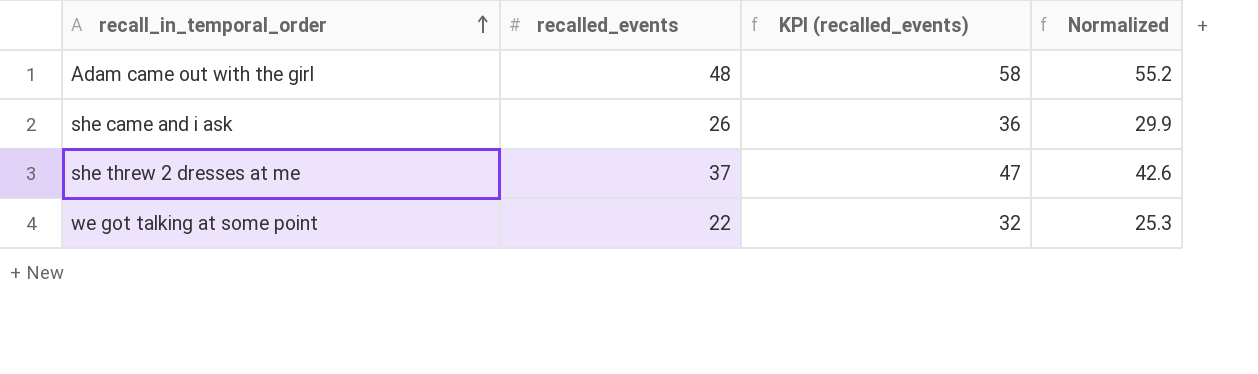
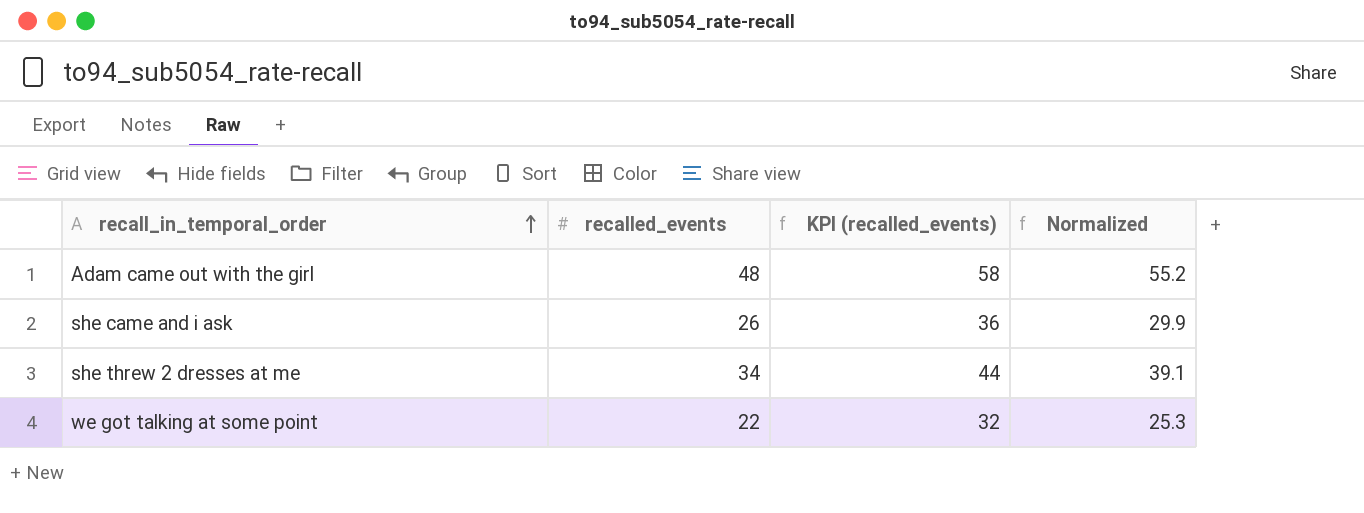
she threw 2 dresses at me | recalled_events: 37 -> 34
she threw 2 dresses at me | KPI (recalled_events): 47 -> 44
she threw 2 dresses at me | Normalized: 42.6 -> 39.1

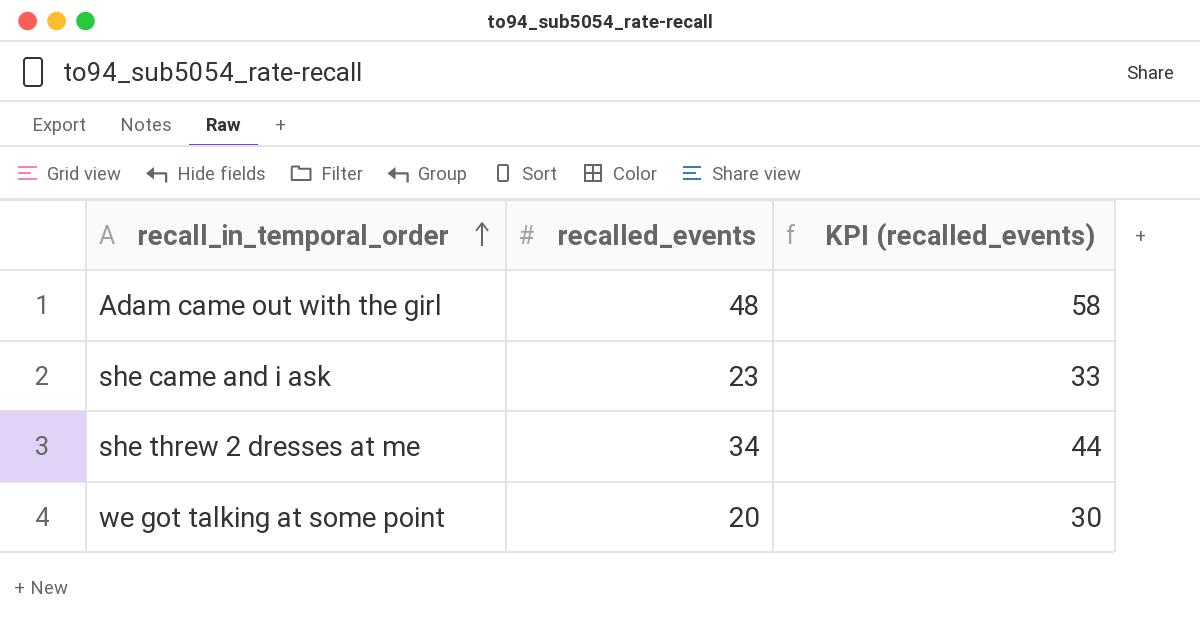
column Normalized | formula: [recalled_events] * 1.15 -> none
she came and i ask | recalled_events: 26 -> 23
she came and i ask | KPI (recalled_events): 36 -> 33
we got talking at some point | recalled_events: 22 -> 20
we got talking at some point | KPI (recalled_events): 32 -> 30

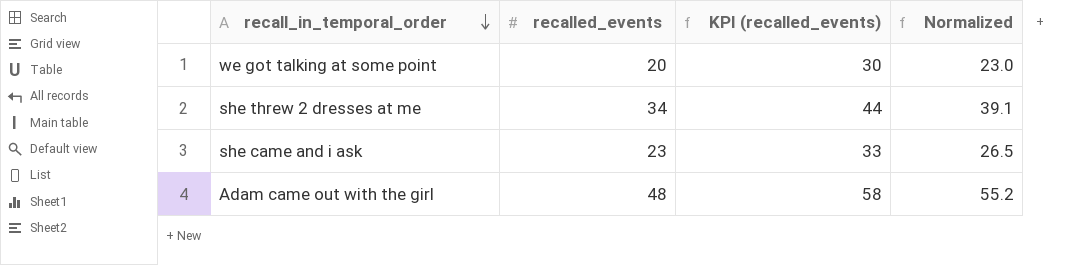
row order: recall_in_temporal_order ascending -> recall_in_temporal_order descending
column Normalized | formula: none -> [recalled_events] * 1.15

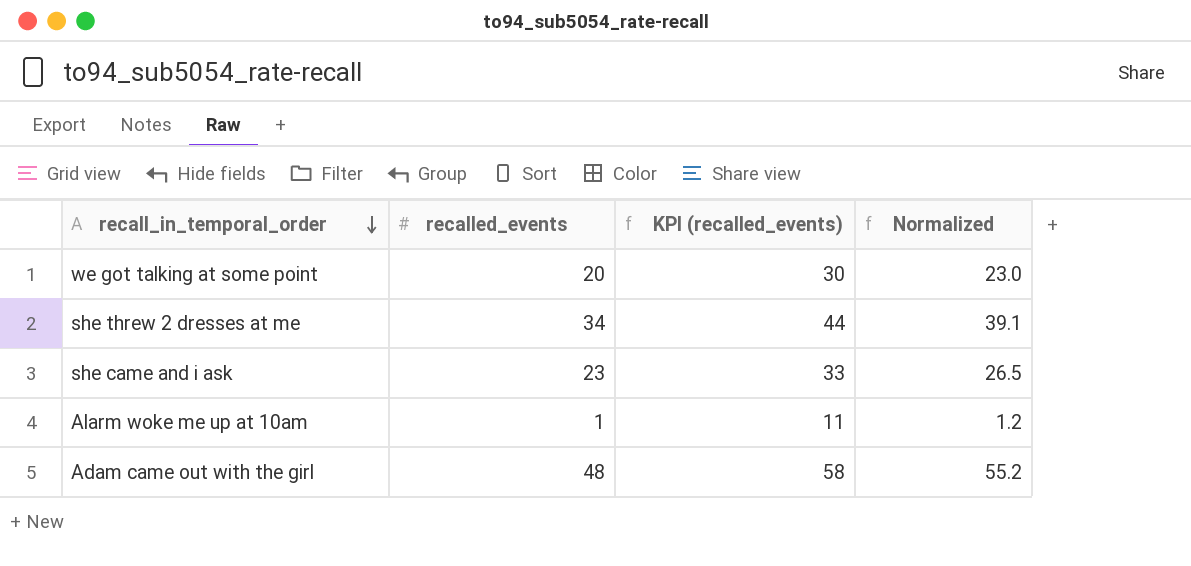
row Alarm woke me up at 10am: none -> 1 | 11 | 1.2

